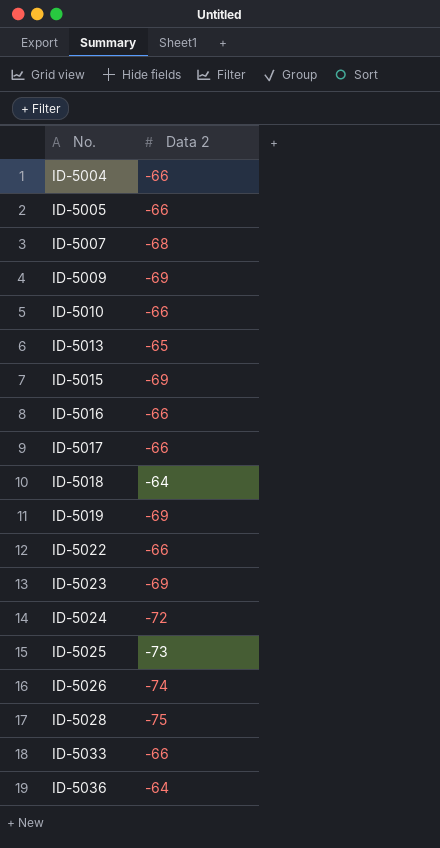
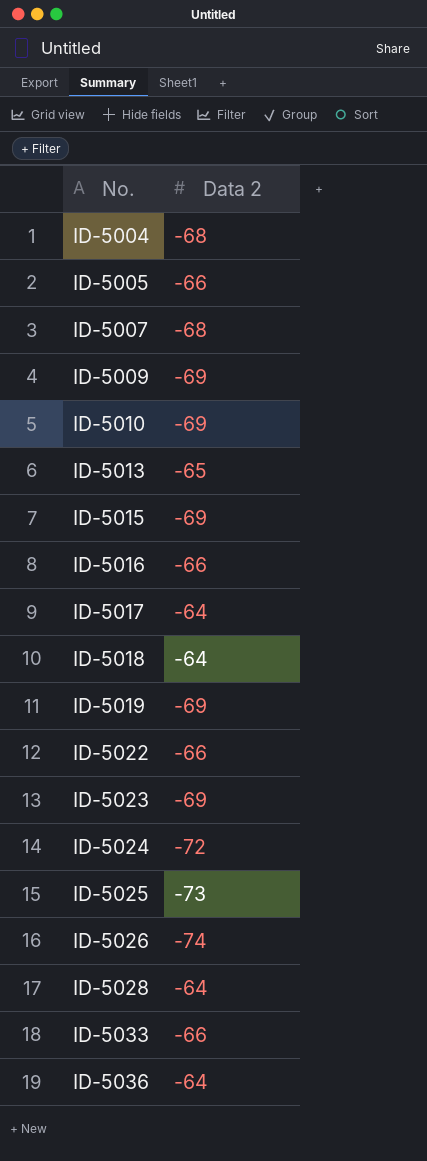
ID-5004 | Data 2: -66 -> -68
ID-5010 | Data 2: -66 -> -69
ID-5017 | Data 2: -66 -> -64
ID-5028 | Data 2: -75 -> -64

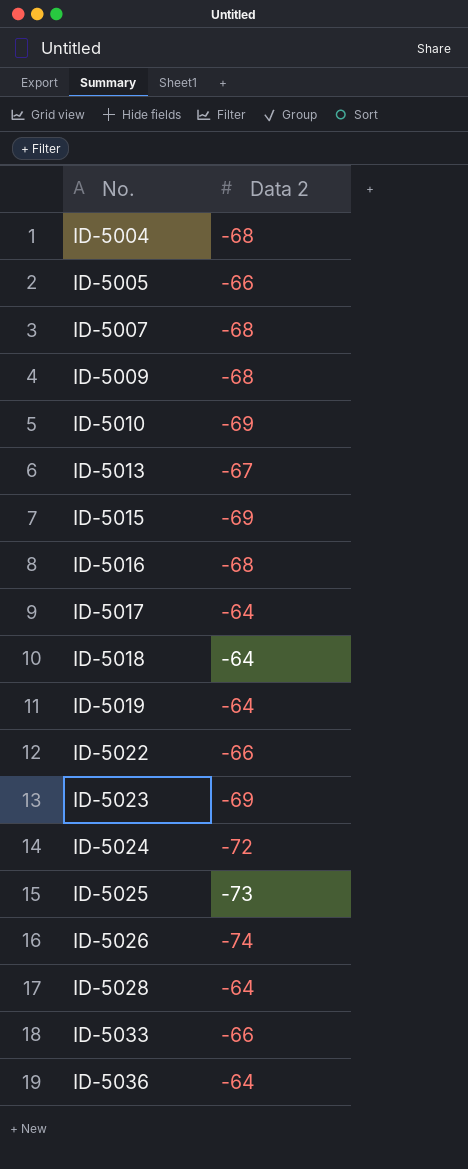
ID-5009 | Data 2: -69 -> -68
ID-5013 | Data 2: -65 -> -67
ID-5016 | Data 2: -66 -> -68
ID-5019 | Data 2: -69 -> -64

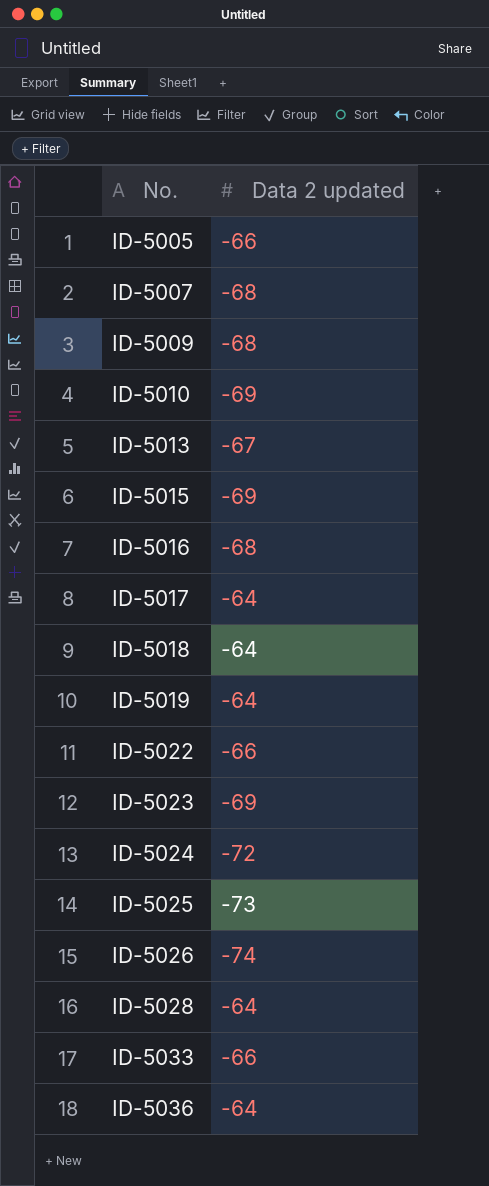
column name: Data 2 -> Data 2 updated
row ID-5004: -68 -> none

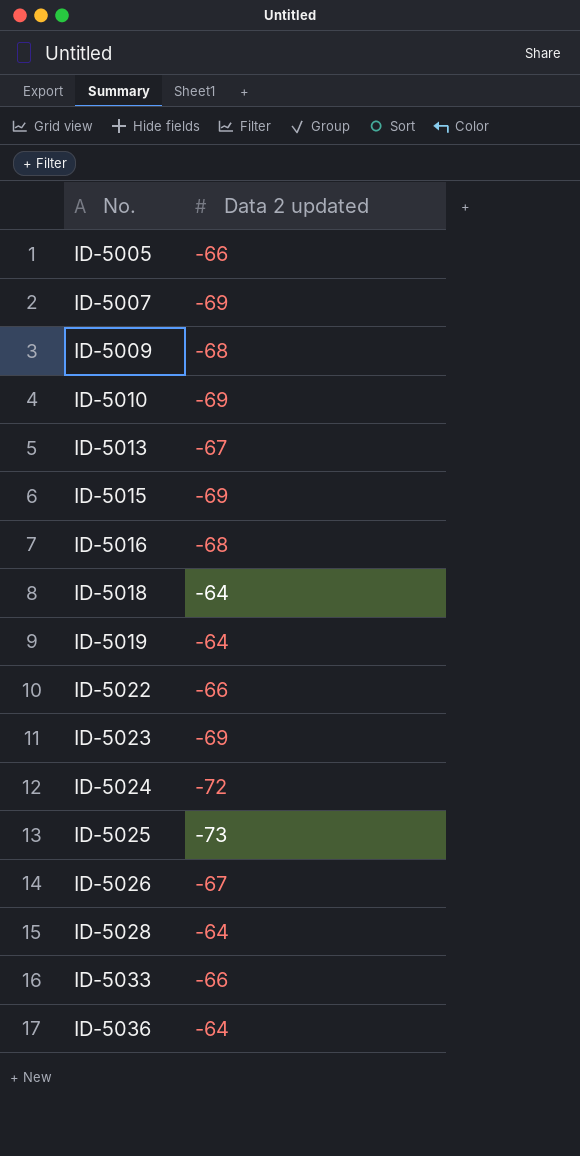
row ID-5017: -64 -> none
ID-5007 | Data 2 updated: -68 -> -69
ID-5026 | Data 2 updated: -74 -> -67

